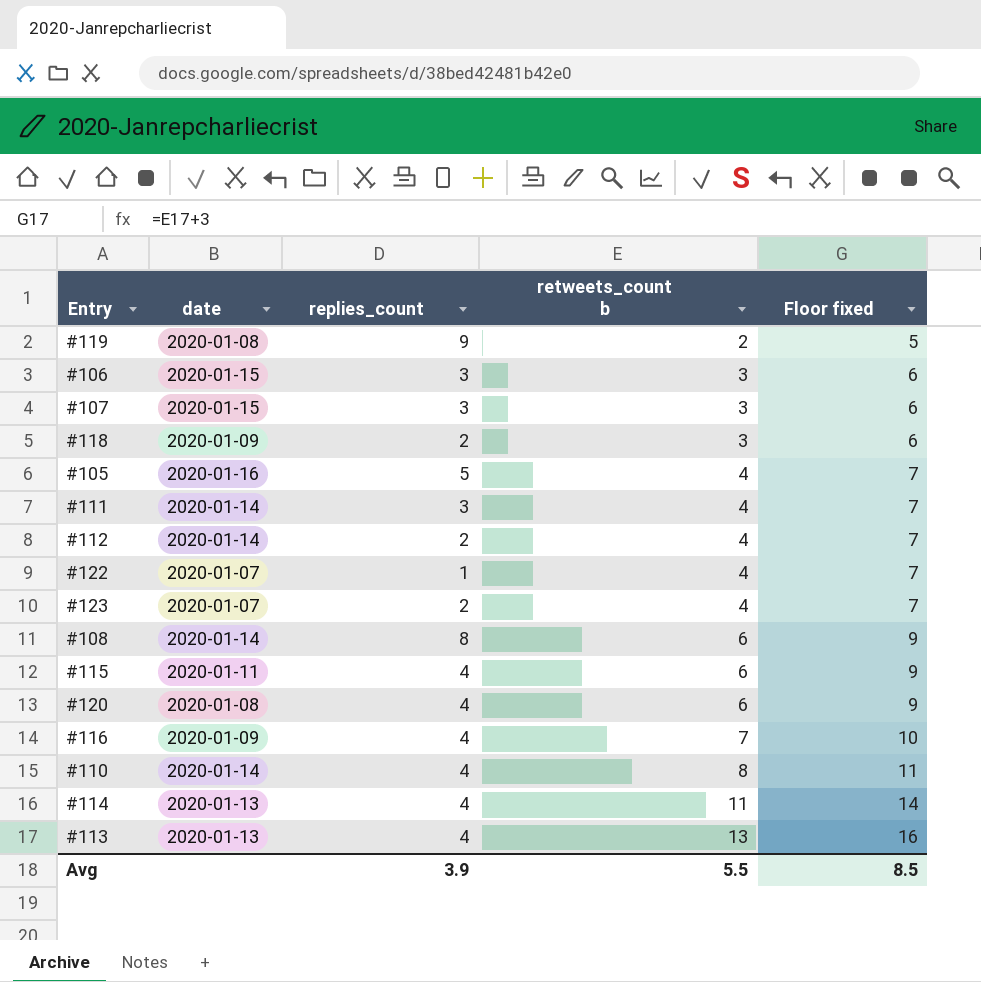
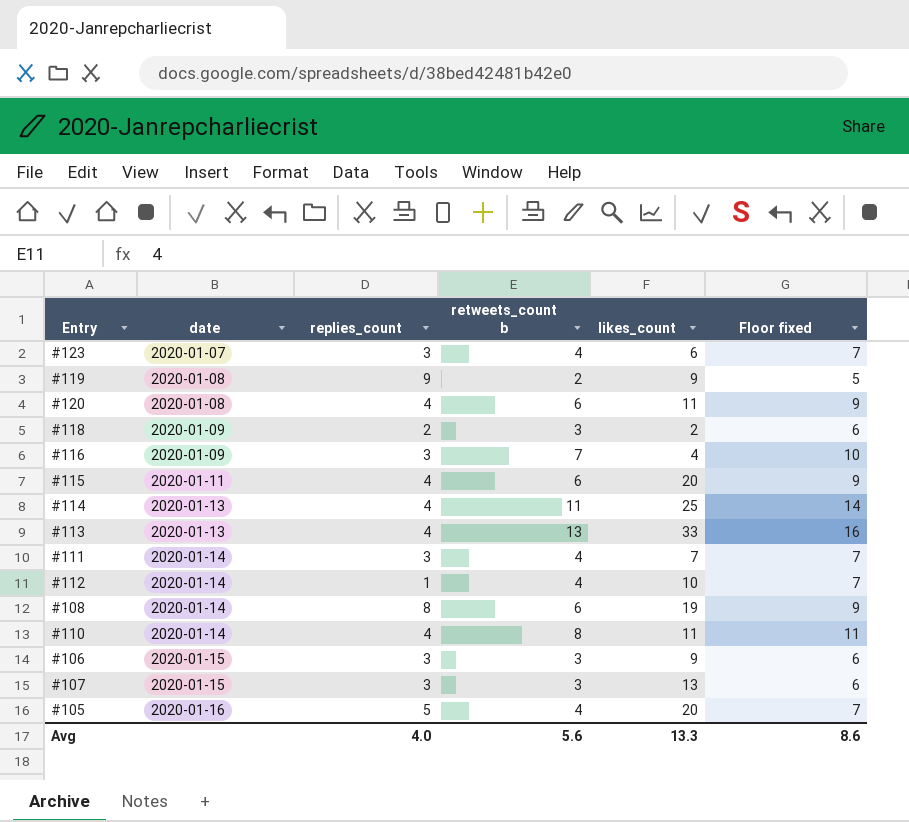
row order: retweets_count b ascending -> date ascending
column likes_count | position: none -> 5
row #122: 2020-01-07 | 1 | 4 | 7 -> none
#123 | replies_count: 2 -> 3
#116 | replies_count: 4 -> 3
#112 | replies_count: 2 -> 1
Avg | replies_count: 3.9 -> 4.0
Avg | retweets_count b: 5.5 -> 5.6
Avg | Floor fixed: 8.5 -> 8.6

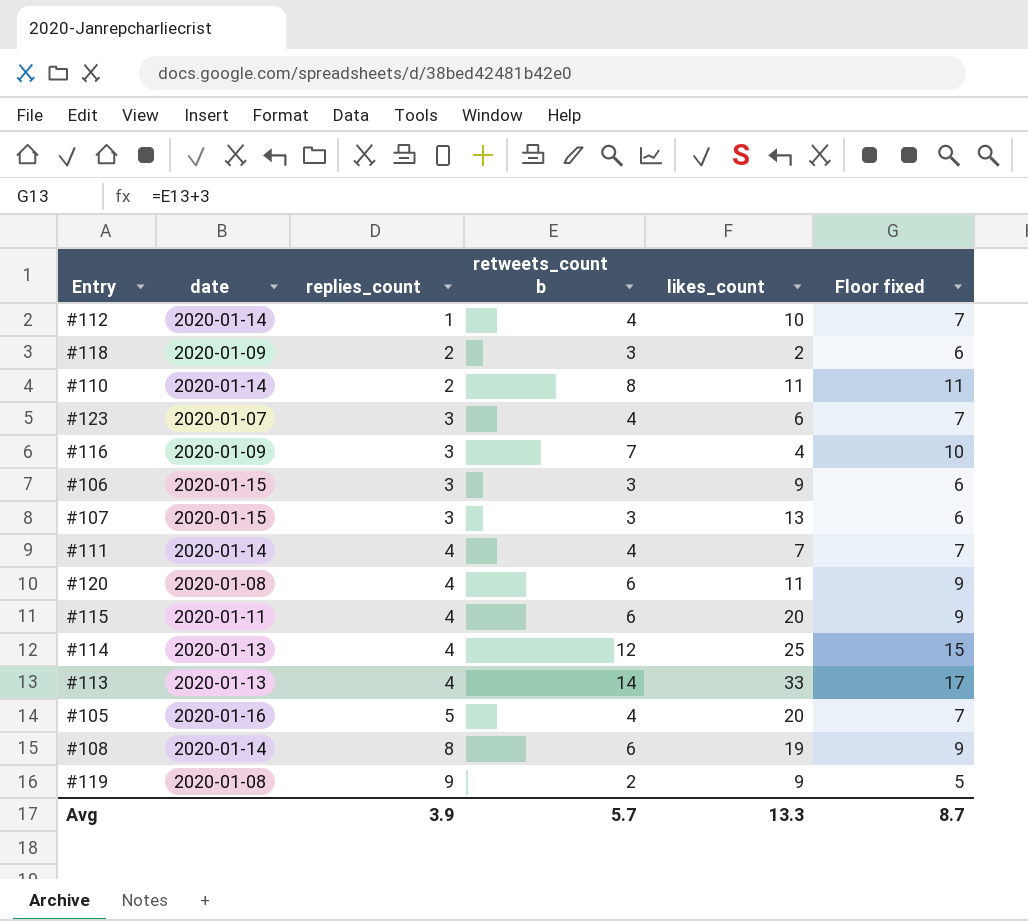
row order: date ascending -> replies_count ascending
#110 | replies_count: 4 -> 2
#111 | replies_count: 3 -> 4
#114 | retweets_count b: 11 -> 12
#114 | Floor fixed: 14 -> 15
#113 | retweets_count b: 13 -> 14
#113 | Floor fixed: 16 -> 17
Avg | replies_count: 4.0 -> 3.9
Avg | retweets_count b: 5.6 -> 5.7
Avg | Floor fixed: 8.6 -> 8.7

